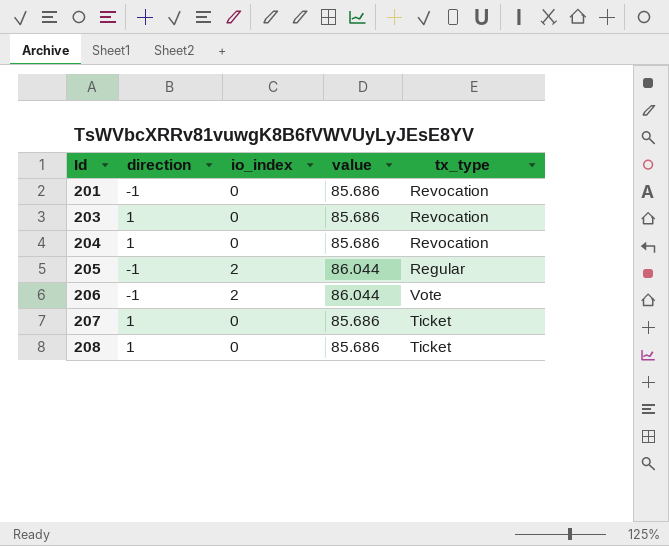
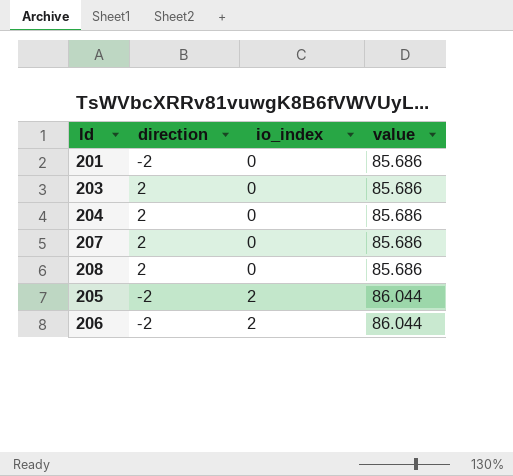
row order: Id ascending -> io_index ascending
column tx_type | position: 5 -> none
201 | direction: -1 -> -2
203 | direction: 1 -> 2
204 | direction: 1 -> 2
207 | direction: 1 -> 2
208 | direction: 1 -> 2
205 | direction: -1 -> -2
206 | direction: -1 -> -2

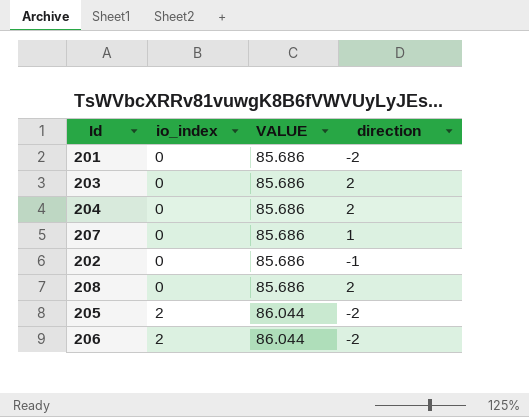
column name: value -> VALUE
column direction | position: 2 -> 4
207 | direction: 2 -> 1
row 202: none -> 0 | 85.686 | -1

